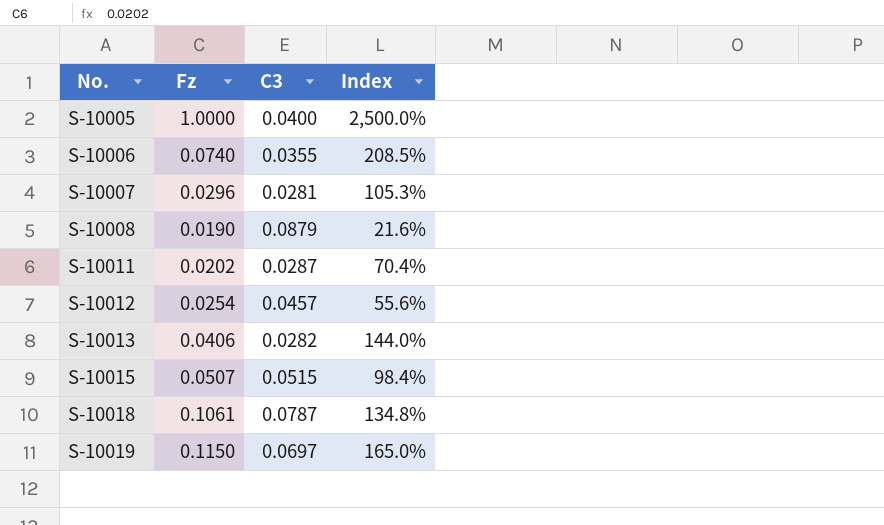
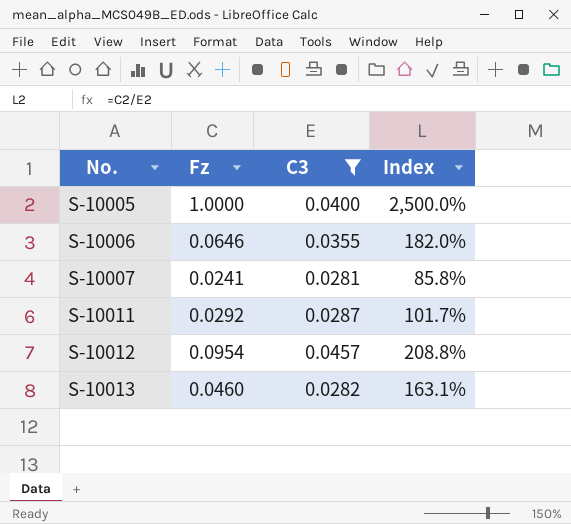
filter: none -> C3 <= 0.0457
S-10006 | Fz: 0.0740 -> 0.0646
S-10006 | Index: 208.5% -> 182.0%
S-10007 | Fz: 0.0296 -> 0.0241
S-10007 | Index: 105.3% -> 85.8%
S-10011 | Fz: 0.0202 -> 0.0292
S-10011 | Index: 70.4% -> 101.7%
S-10012 | Fz: 0.0254 -> 0.0954
S-10012 | Index: 55.6% -> 208.8%
S-10013 | Fz: 0.0406 -> 0.0460
S-10013 | Index: 144.0% -> 163.1%

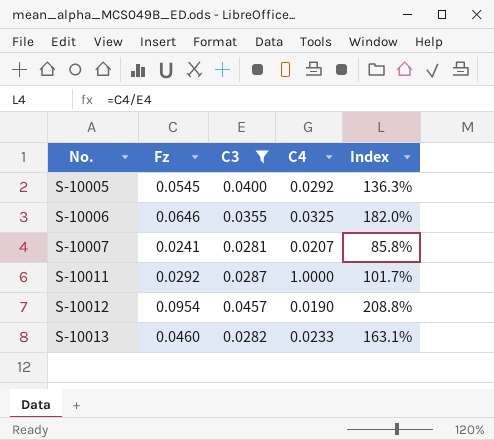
column C4 | position: none -> 4
S-10005 | Fz: 1.0000 -> 0.0545
S-10005 | Index: 2,500.0% -> 136.3%

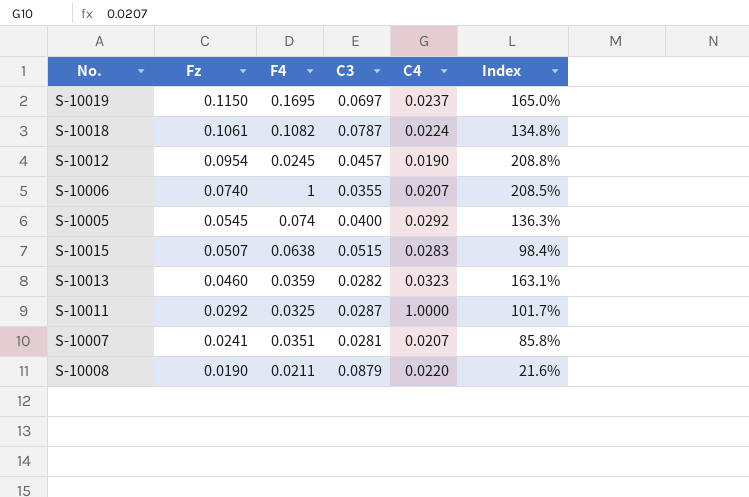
filter: C3 <= 0.0457 -> none
row order: No. ascending -> Fz descending
column F4 | position: none -> 3
S-10006 | Fz: 0.0646 -> 0.0740
S-10006 | C4: 0.0325 -> 0.0207
S-10006 | Index: 182.0% -> 208.5%
S-10013 | C4: 0.0233 -> 0.0323

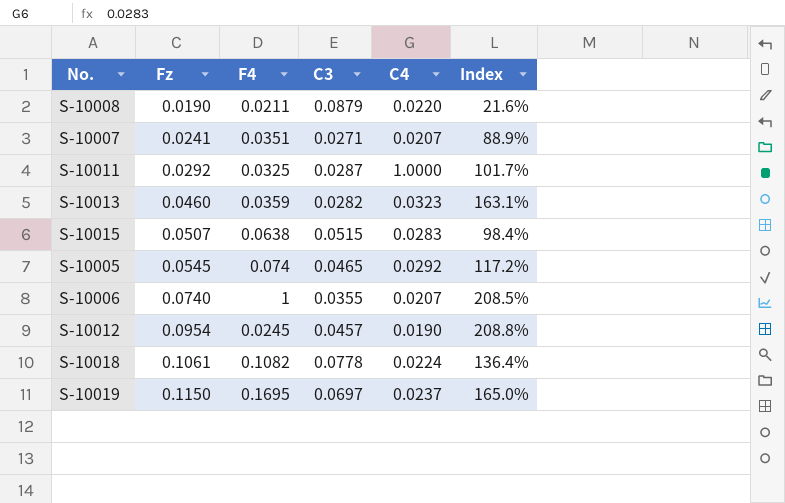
row order: Fz descending -> Fz ascending
S-10007 | C3: 0.0281 -> 0.0271
S-10007 | Index: 85.8% -> 88.9%
S-10005 | C3: 0.0400 -> 0.0465
S-10005 | Index: 136.3% -> 117.2%
S-10018 | C3: 0.0787 -> 0.0778
S-10018 | Index: 134.8% -> 136.4%

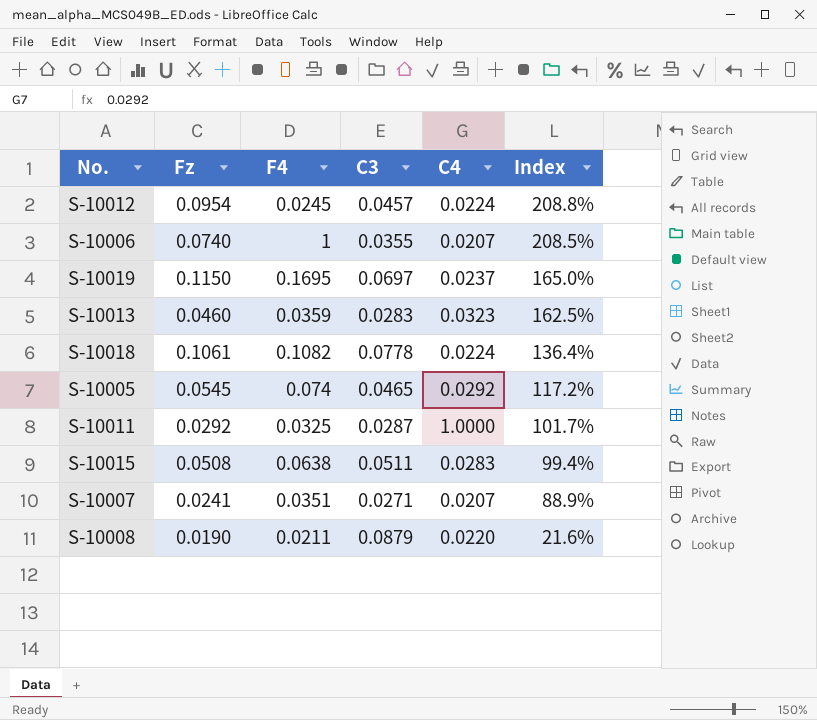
row order: Fz ascending -> Index descending
S-10012 | C4: 0.0190 -> 0.0224
S-10013 | C3: 0.0282 -> 0.0283
S-10013 | Index: 163.1% -> 162.5%
S-10015 | Fz: 0.0507 -> 0.0508
S-10015 | C3: 0.0515 -> 0.0511
S-10015 | Index: 98.4% -> 99.4%

